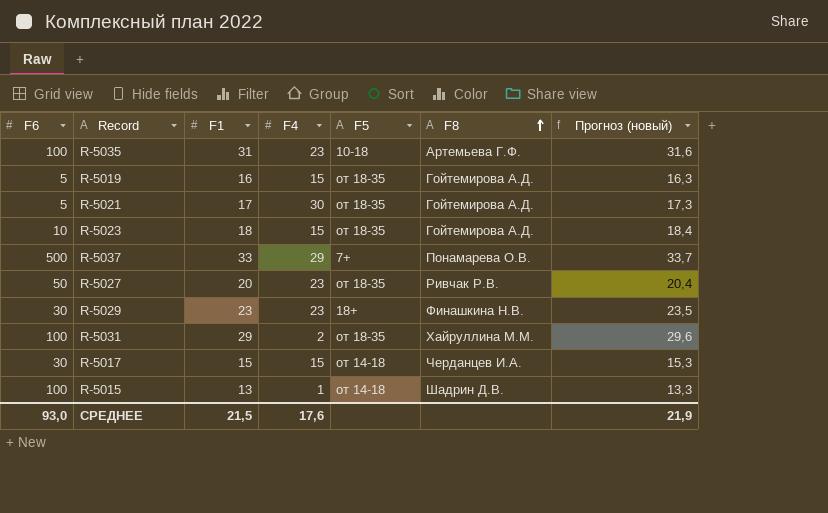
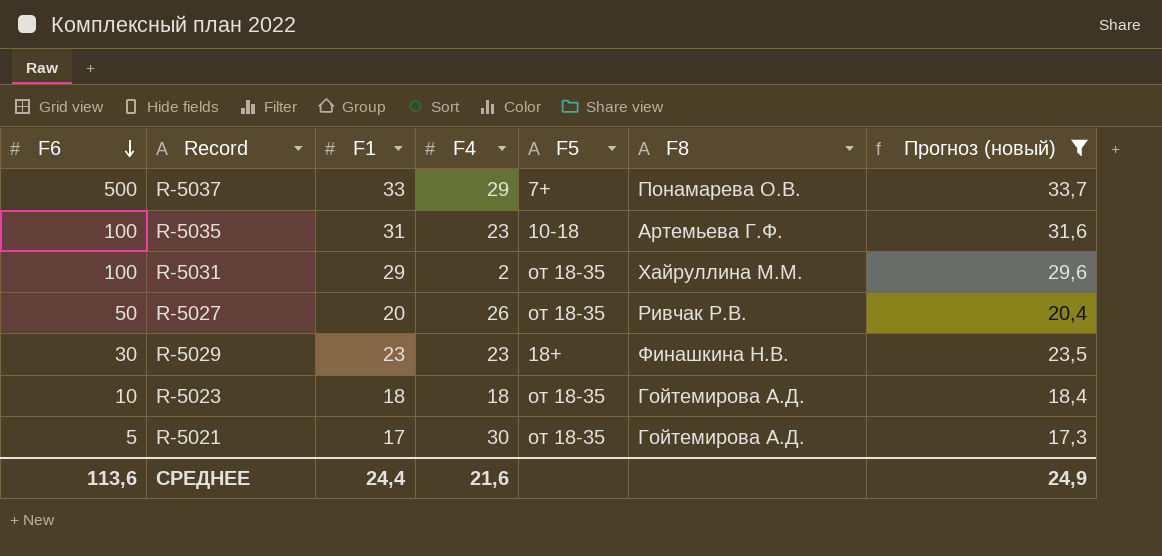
filter: none -> Прогноз (новый) >= 17,3
row order: F8 ascending -> F6 descending
R-5027 | F4: 23 -> 26
R-5023 | F4: 15 -> 18
СРЕДНЕЕ | F6: 93,0 -> 113,6
СРЕДНЕЕ | F1: 21,5 -> 24,4
СРЕДНЕЕ | F4: 17,6 -> 21,6
СРЕДНЕЕ | Прогноз (новый): 21,9 -> 24,9

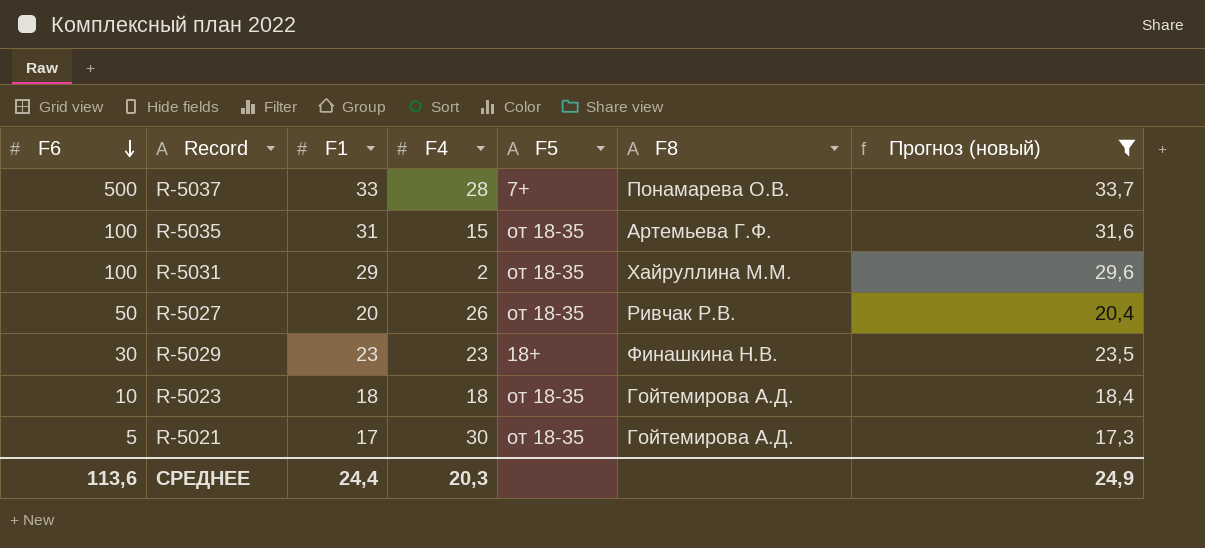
R-5037 | F4: 29 -> 28
R-5035 | F4: 23 -> 15
R-5035 | F5: 10-18 -> от 18-35
СРЕДНЕЕ | F4: 21,6 -> 20,3

